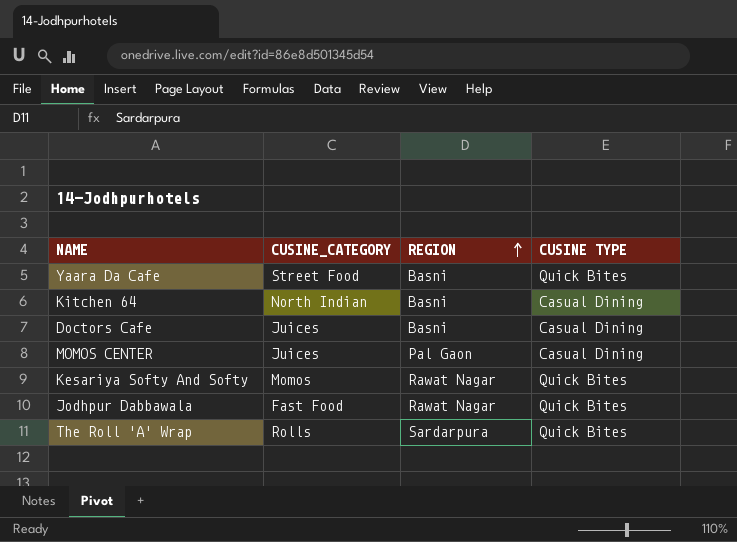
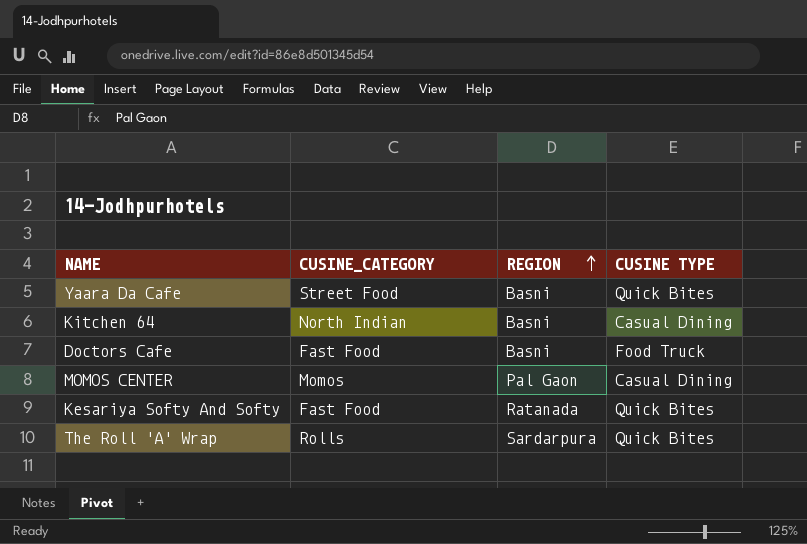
row Jodhpur Dabbawala: Fast Food | Rawat Nagar | Quick Bites -> none
Doctors Cafe | CUSINE_CATEGORY: Juices -> Fast Food
Doctors Cafe | CUSINE TYPE: Casual Dining -> Food Truck
MOMOS CENTER | CUSINE_CATEGORY: Juices -> Momos
Kesariya Softy And Softy | CUSINE_CATEGORY: Momos -> Fast Food
Kesariya Softy And Softy | REGION: Rawat Nagar -> Ratanada

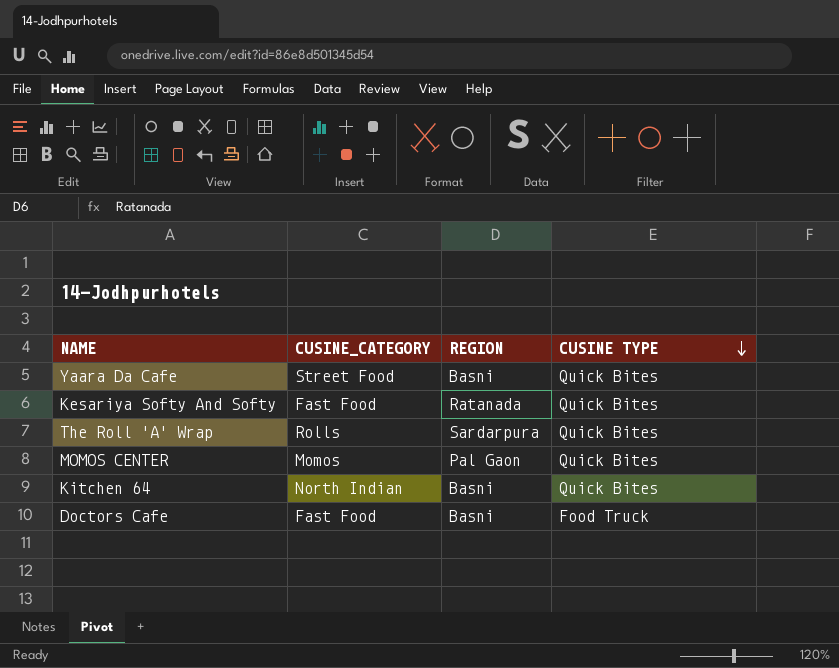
row order: REGION ascending -> CUSINE TYPE descending
MOMOS CENTER | CUSINE TYPE: Casual Dining -> Quick Bites
Kitchen 64 | CUSINE TYPE: Casual Dining -> Quick Bites

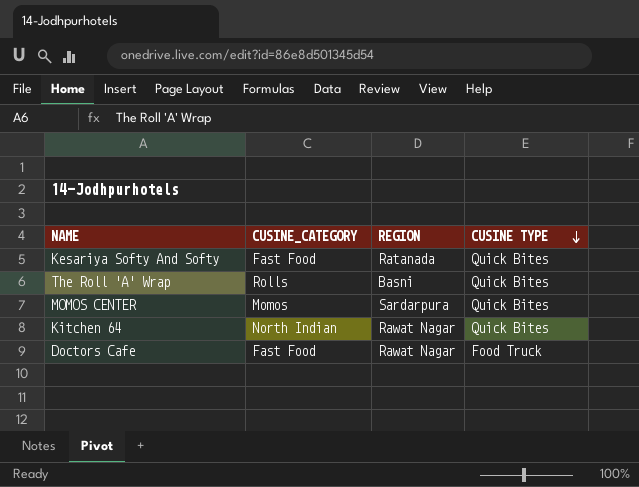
row Yaara Da Cafe: Street Food | Basni | Quick Bites -> none
The Roll 'A' Wrap | REGION: Sardarpura -> Basni
MOMOS CENTER | REGION: Pal Gaon -> Sardarpura
Kitchen 64 | REGION: Basni -> Rawat Nagar
Doctors Cafe | REGION: Basni -> Rawat Nagar

